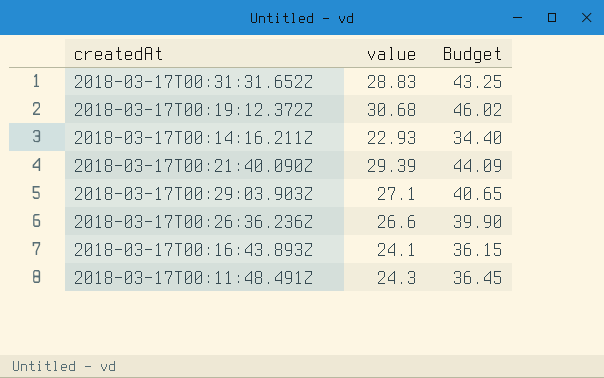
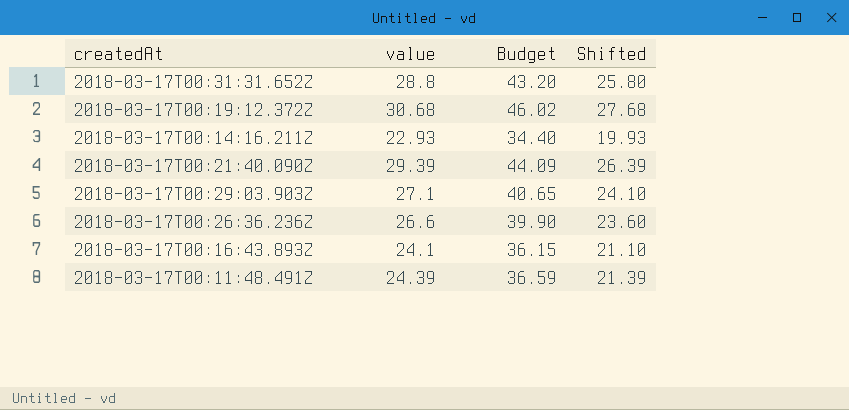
column Shifted | formula: none -> [value] - 3
2018-03-17T00:31:31.652Z | value: 28.83 -> 28.8
2018-03-17T00:31:31.652Z | Budget: 43.25 -> 43.20
2018-03-17T00:11:48.491Z | value: 24.3 -> 24.39
2018-03-17T00:11:48.491Z | Budget: 36.45 -> 36.59

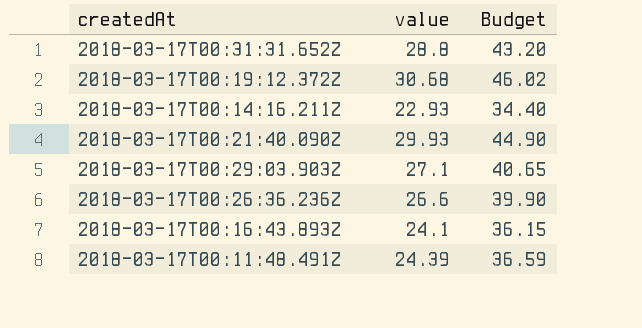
column Shifted | formula: [value] - 3 -> none
2018-03-17T00:21:40.090Z | value: 29.39 -> 29.93
2018-03-17T00:21:40.090Z | Budget: 44.09 -> 44.90

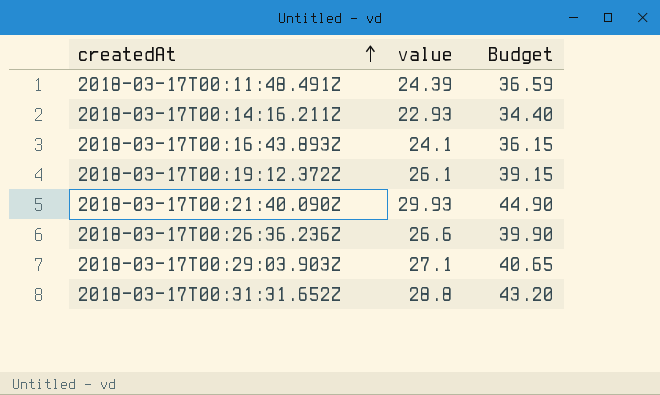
row order: none -> createdAt ascending
2018-03-17T00:19:12.372Z | value: 30.68 -> 26.1
2018-03-17T00:19:12.372Z | Budget: 46.02 -> 39.15

